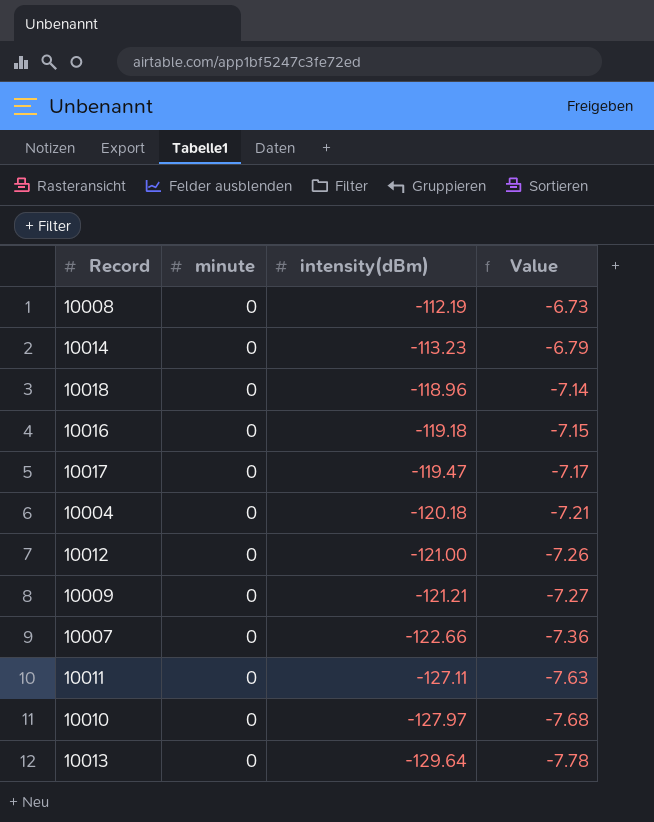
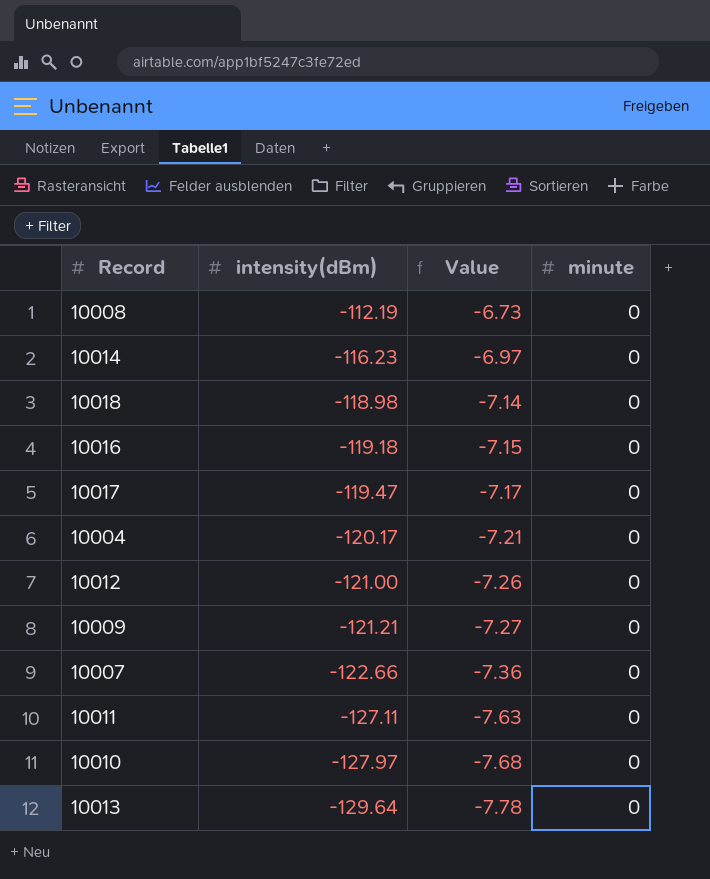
column minute | position: 2 -> 4
10014 | intensity(dBm): -113.23 -> -116.23
10014 | Value: -6.79 -> -6.97
10018 | intensity(dBm): -118.96 -> -118.98
10004 | intensity(dBm): -120.18 -> -120.17

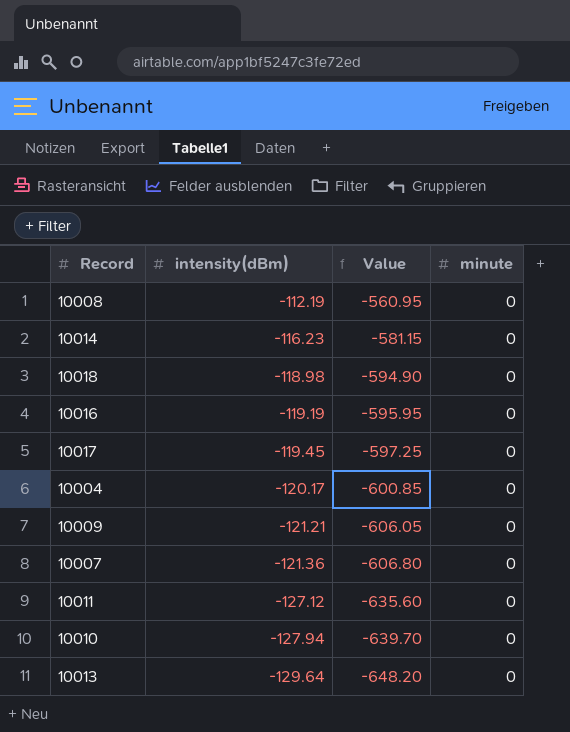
column Value | formula: [intensity(dBm)] * 0.06 -> [intensity(dBm)] * 5
row 10012: -121.00 | -7.26 | 0 -> none
10016 | intensity(dBm): -119.18 -> -119.19
10017 | intensity(dBm): -119.47 -> -119.45
10007 | intensity(dBm): -122.66 -> -121.36
10011 | intensity(dBm): -127.11 -> -127.12
10010 | intensity(dBm): -127.97 -> -127.94

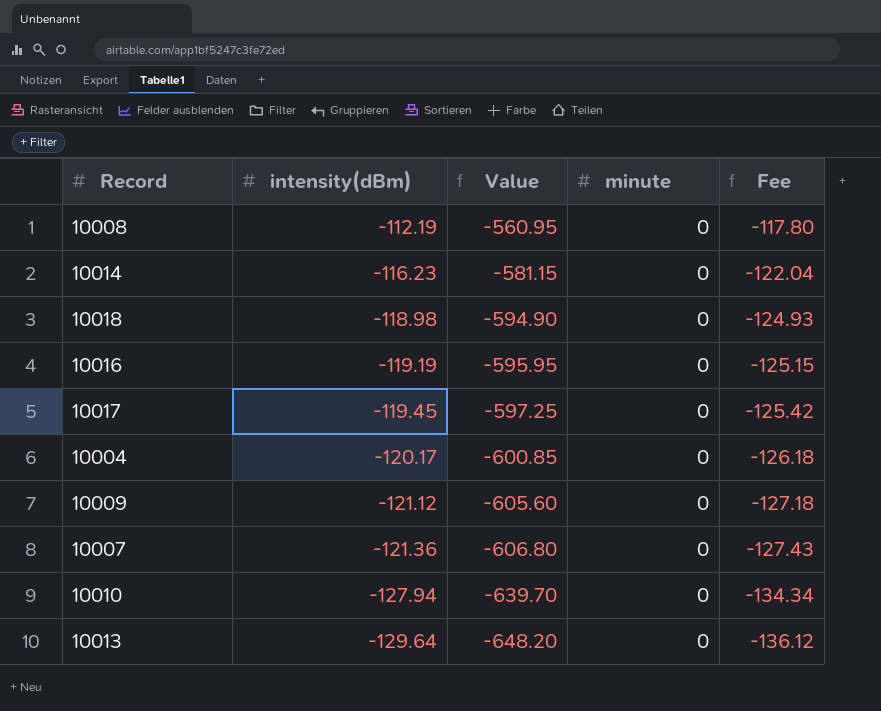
column Fee | formula: none -> [intensity(dBm)] * 1.05
row 10011: -127.12 | -635.60 | 0 -> none
10009 | intensity(dBm): -121.21 -> -121.12
10009 | Value: -606.05 -> -605.60

